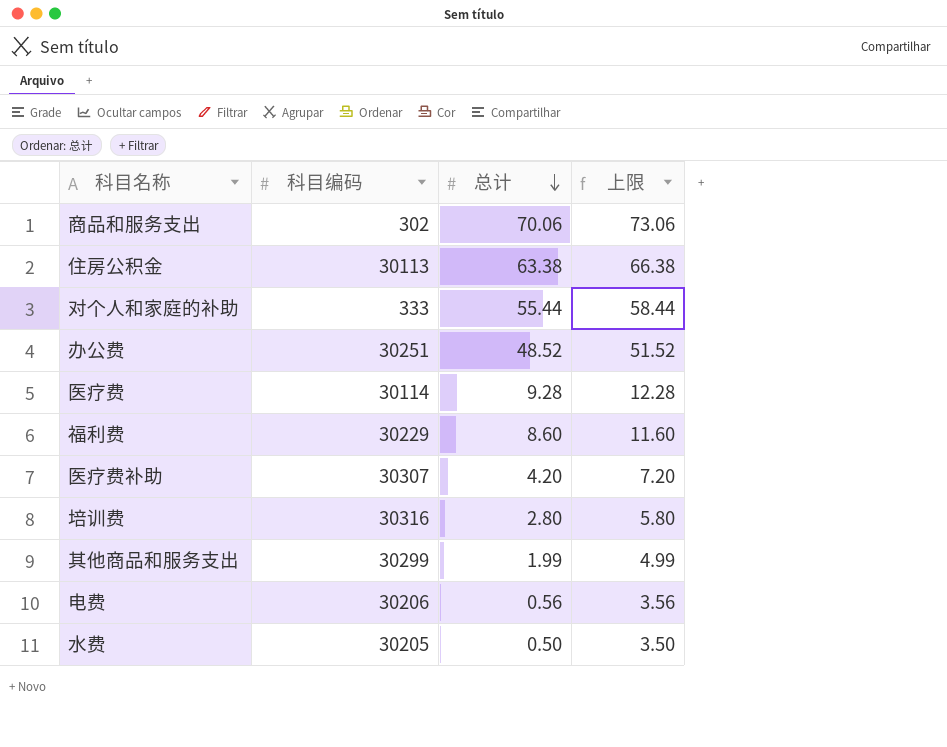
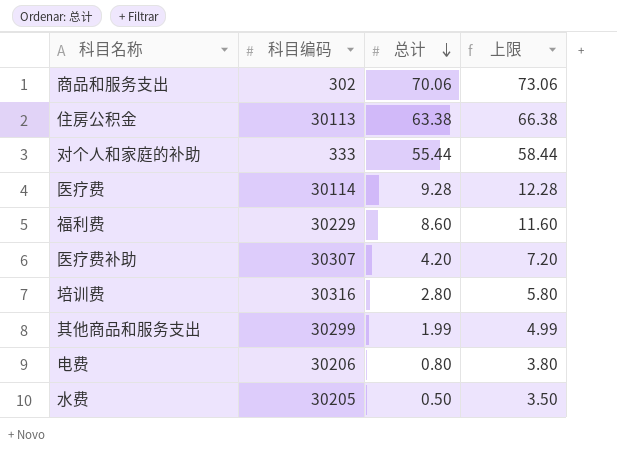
row 办公费: 30251 | 48.52 | 51.52 -> none
电费 | 总计: 0.56 -> 0.80
电费 | 上限: 3.56 -> 3.80

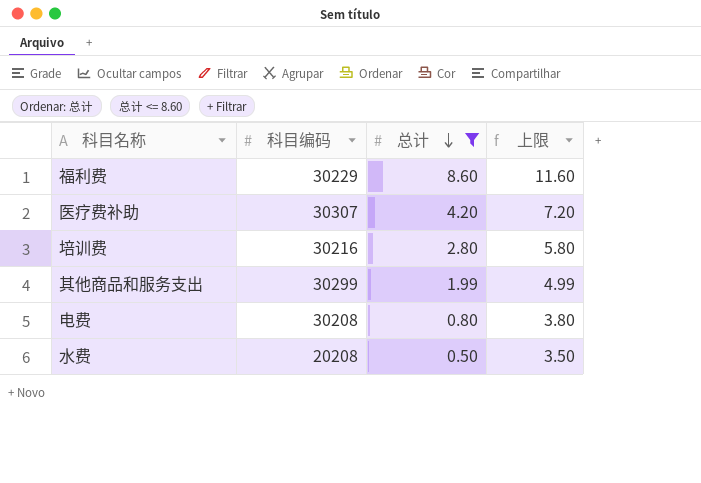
filter: none -> 总计 <= 8.60
培训费 | 科目编码: 30316 -> 30216
电费 | 科目编码: 30206 -> 30208
水费 | 科目编码: 30205 -> 20208

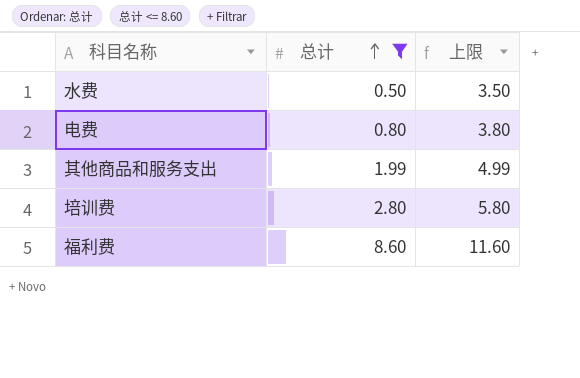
row order: 总计 descending -> 总计 ascending
column 科目编码 | position: 2 -> none
row 医疗费补助: 30307 | 4.20 | 7.20 -> none

